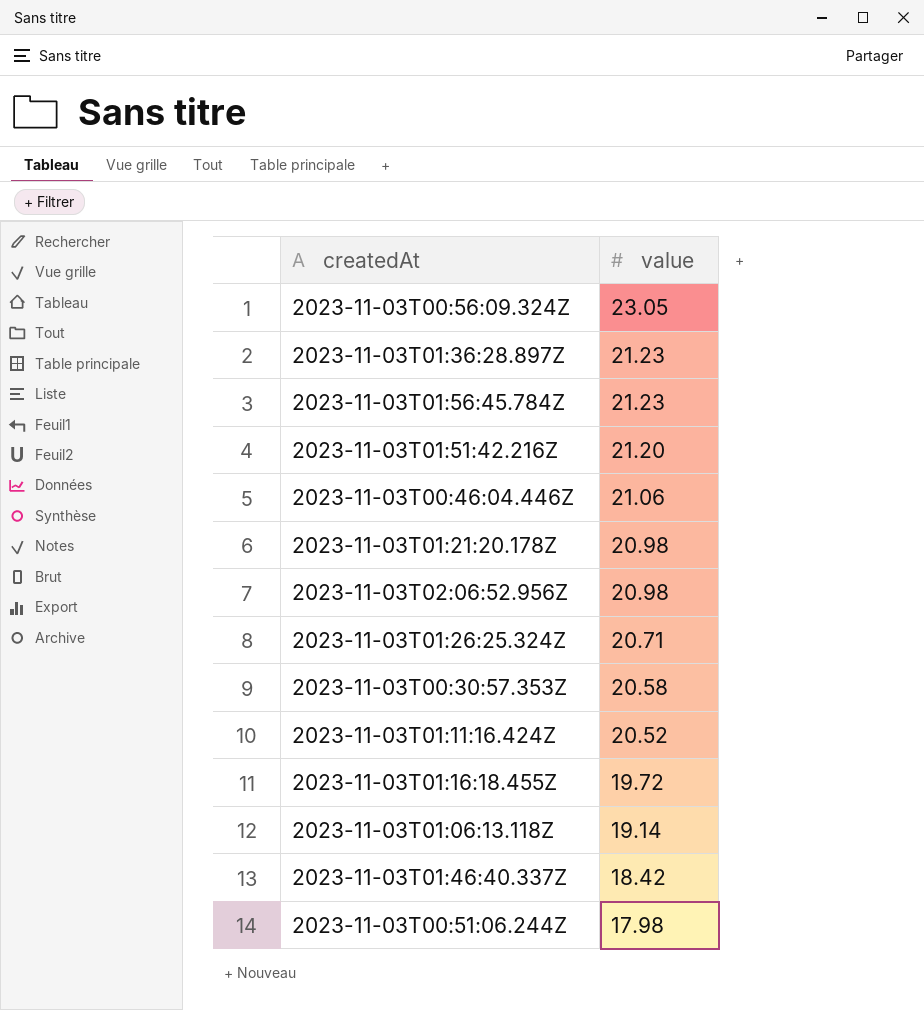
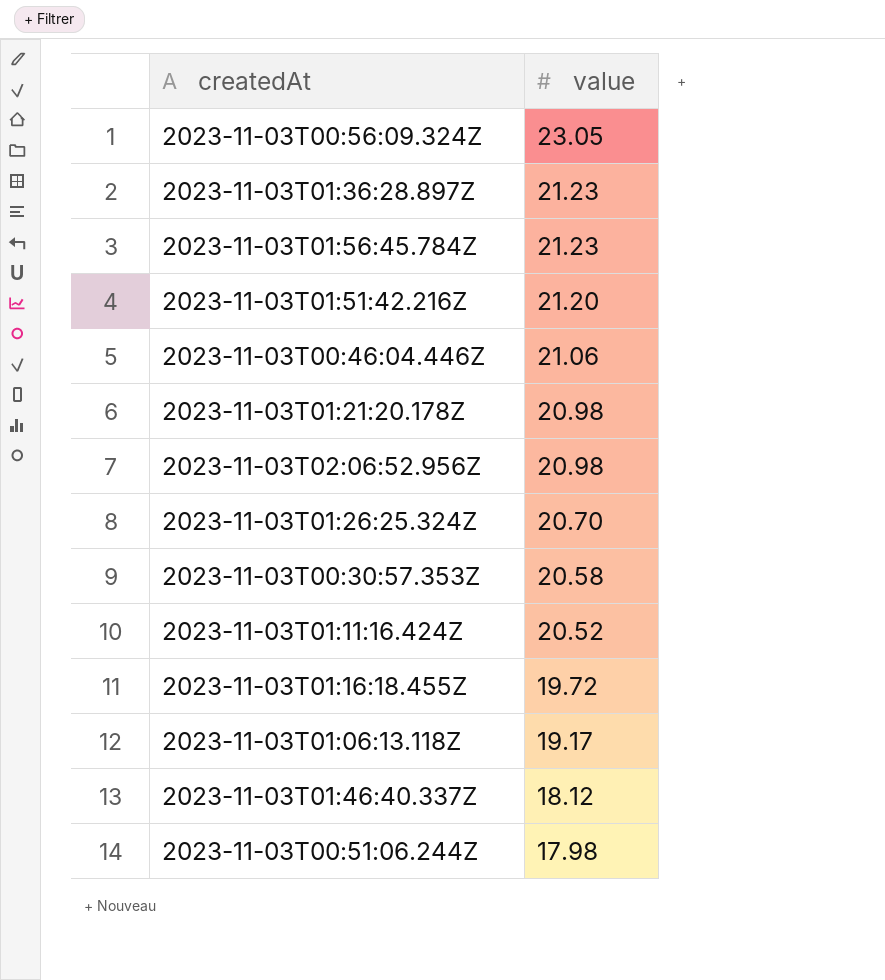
2023-11-03T01:26:25.324Z | value: 20.71 -> 20.70
2023-11-03T01:06:13.118Z | value: 19.14 -> 19.17
2023-11-03T01:46:40.337Z | value: 18.42 -> 18.12

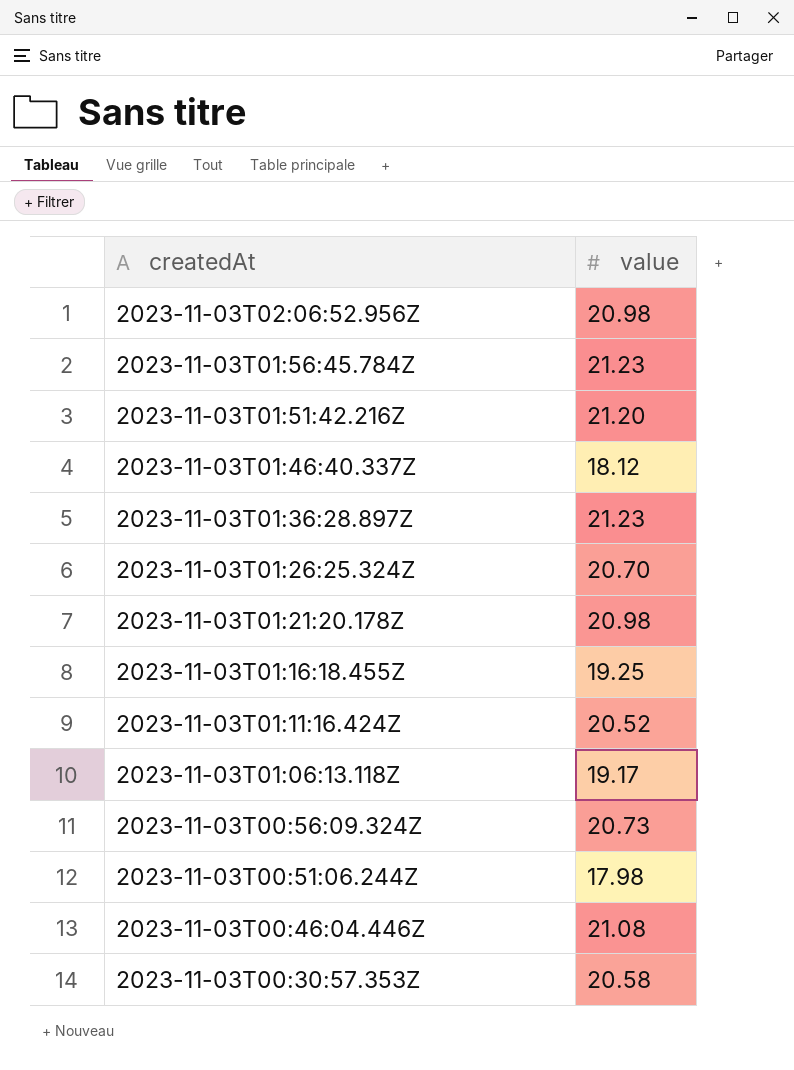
row order: value descending -> createdAt descending
2023-11-03T01:16:18.455Z | value: 19.72 -> 19.25
2023-11-03T00:56:09.324Z | value: 23.05 -> 20.73
2023-11-03T00:46:04.446Z | value: 21.06 -> 21.08

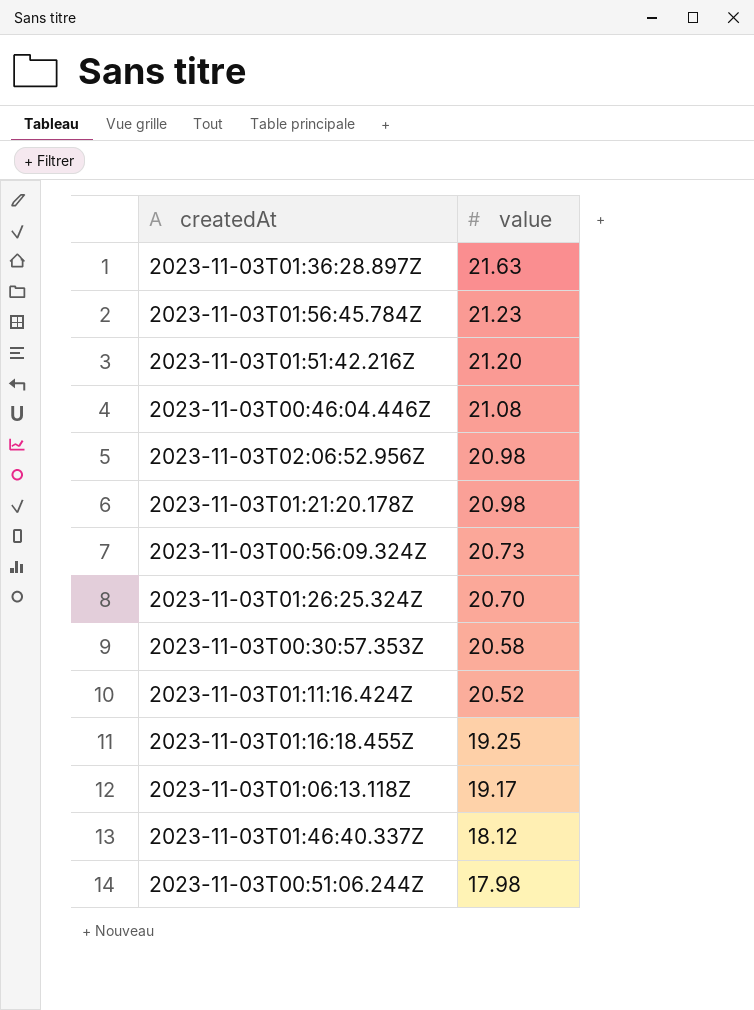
row order: createdAt descending -> value descending
2023-11-03T01:36:28.897Z | value: 21.23 -> 21.63

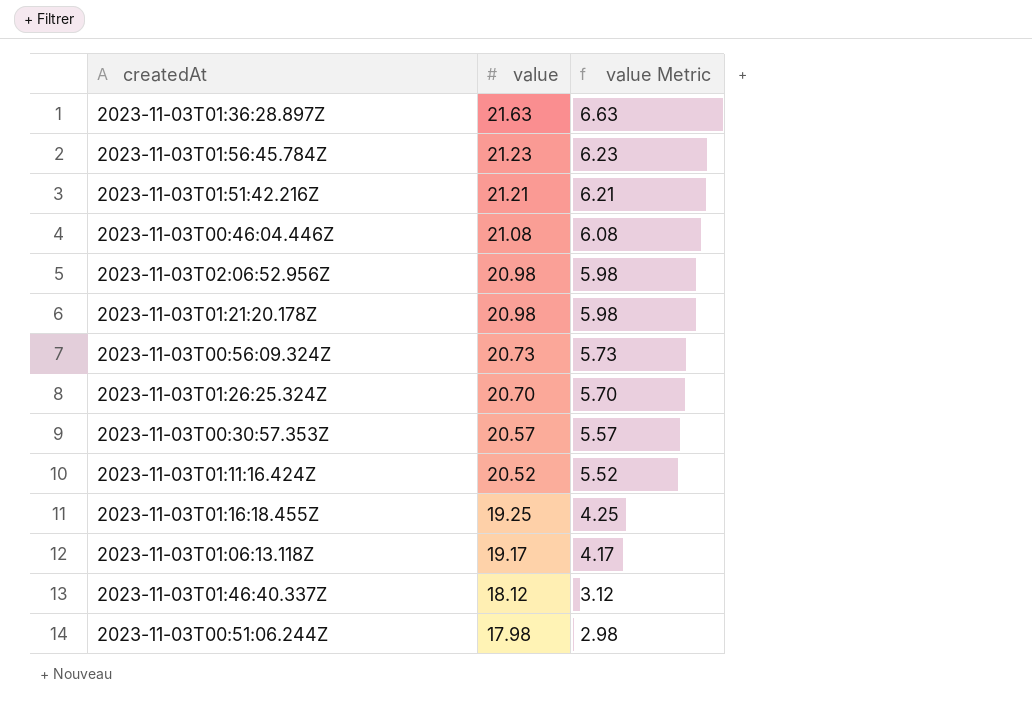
column value Metric | formula: none -> [value] - 15
2023-11-03T01:51:42.216Z | value: 21.20 -> 21.21
2023-11-03T00:30:57.353Z | value: 20.58 -> 20.57

